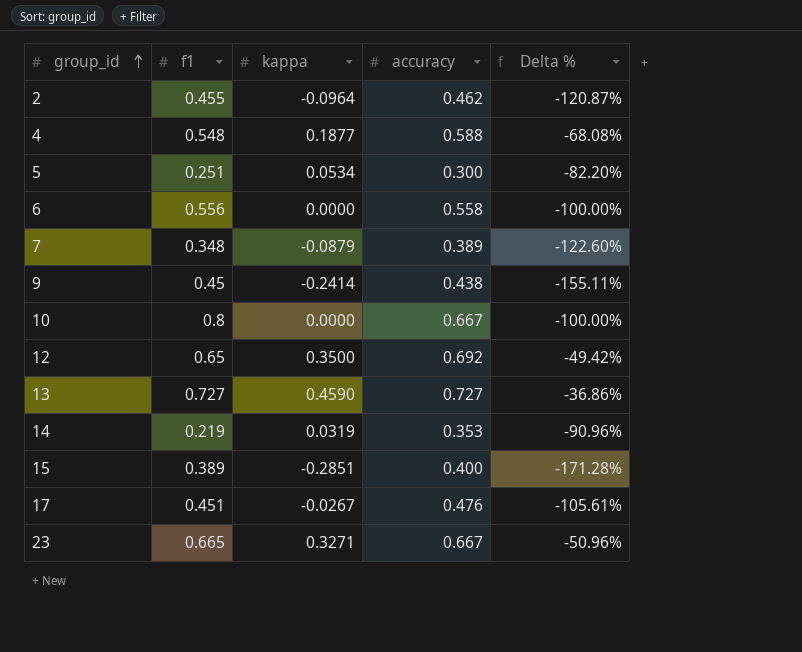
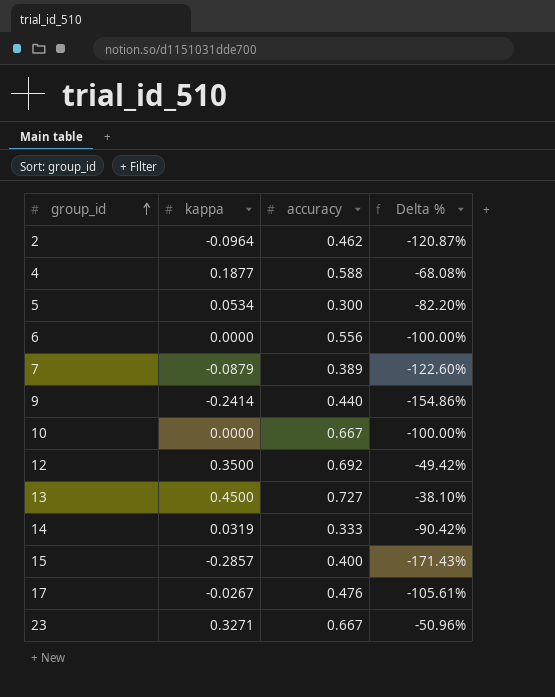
column f1 | position: 2 -> none
6 | accuracy: 0.558 -> 0.556
9 | accuracy: 0.438 -> 0.440
9 | Delta %: -155.11% -> -154.86%
13 | kappa: 0.4590 -> 0.4500
13 | Delta %: -36.86% -> -38.10%
14 | accuracy: 0.353 -> 0.333
14 | Delta %: -90.96% -> -90.42%
15 | kappa: -0.2851 -> -0.2857
15 | Delta %: -171.28% -> -171.43%

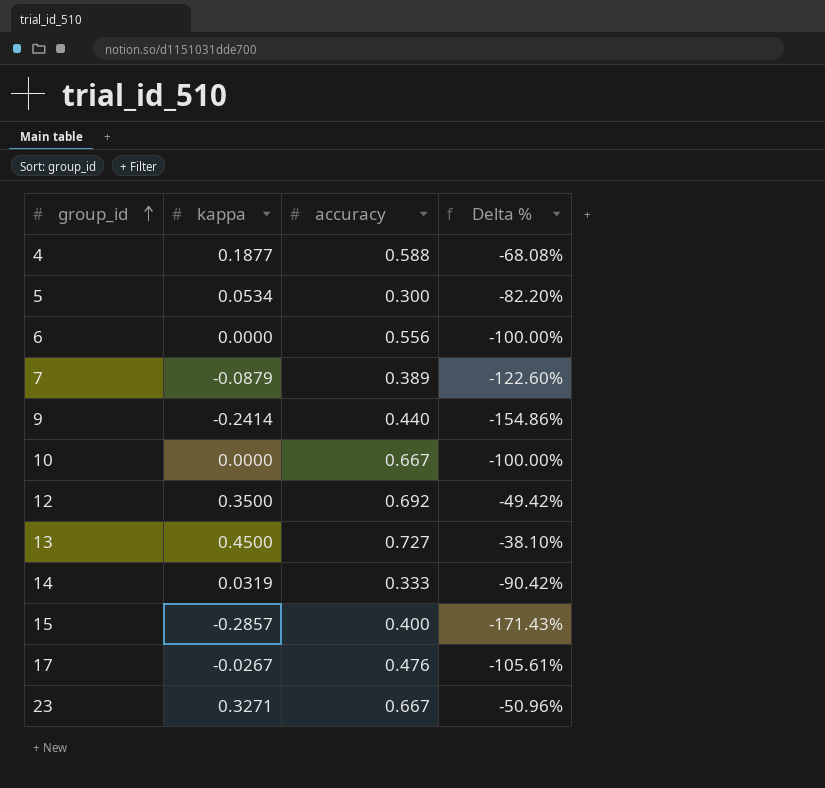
row 2: -0.0964 | 0.462 | -120.87% -> none

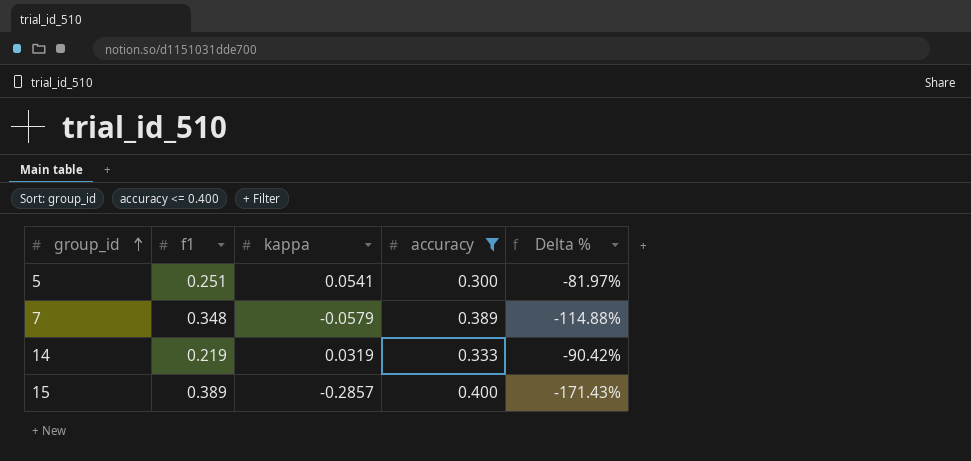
filter: none -> accuracy <= 0.400
column f1 | position: none -> 2
5 | kappa: 0.0534 -> 0.0541
5 | Delta %: -82.20% -> -81.97%
7 | kappa: -0.0879 -> -0.0579
7 | Delta %: -122.60% -> -114.88%

